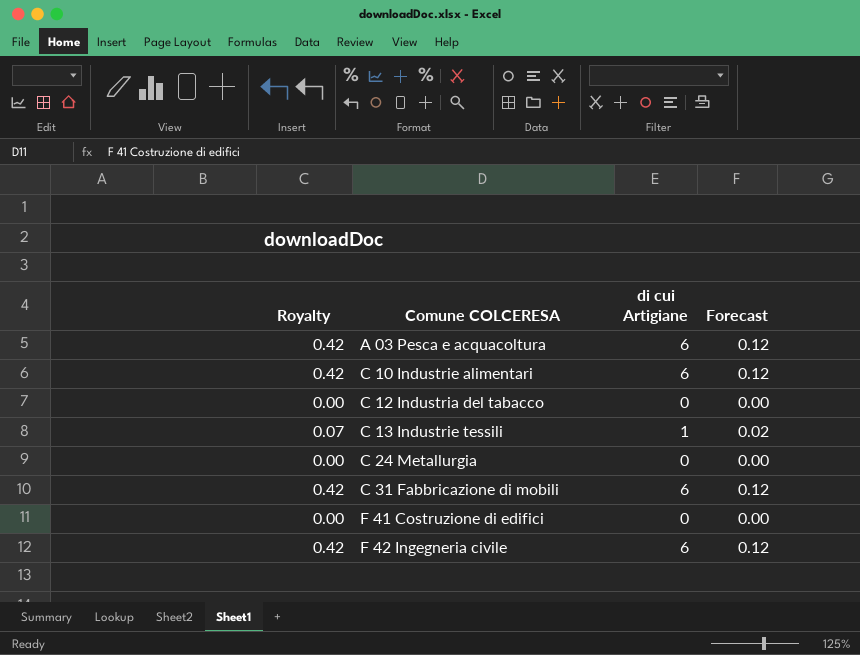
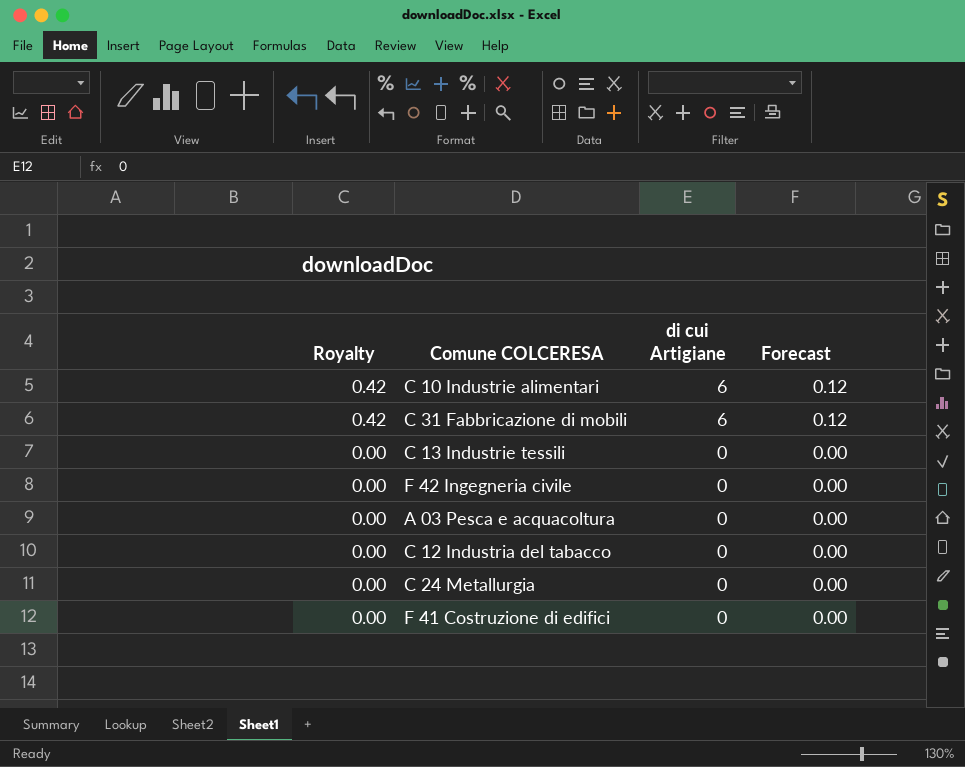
row order: Comune COLCERESA ascending -> Royalty descending
C 13 Industrie tessili | Royalty: 0.07 -> 0.00
C 13 Industrie tessili | di cui Artigiane: 1 -> 0
C 13 Industrie tessili | Forecast: 0.02 -> 0.00
F 42 Ingegneria civile | Royalty: 0.42 -> 0.00
F 42 Ingegneria civile | di cui Artigiane: 6 -> 0
F 42 Ingegneria civile | Forecast: 0.12 -> 0.00
A 03 Pesca e acquacoltura | Royalty: 0.42 -> 0.00
A 03 Pesca e acquacoltura | di cui Artigiane: 6 -> 0
A 03 Pesca e acquacoltura | Forecast: 0.12 -> 0.00

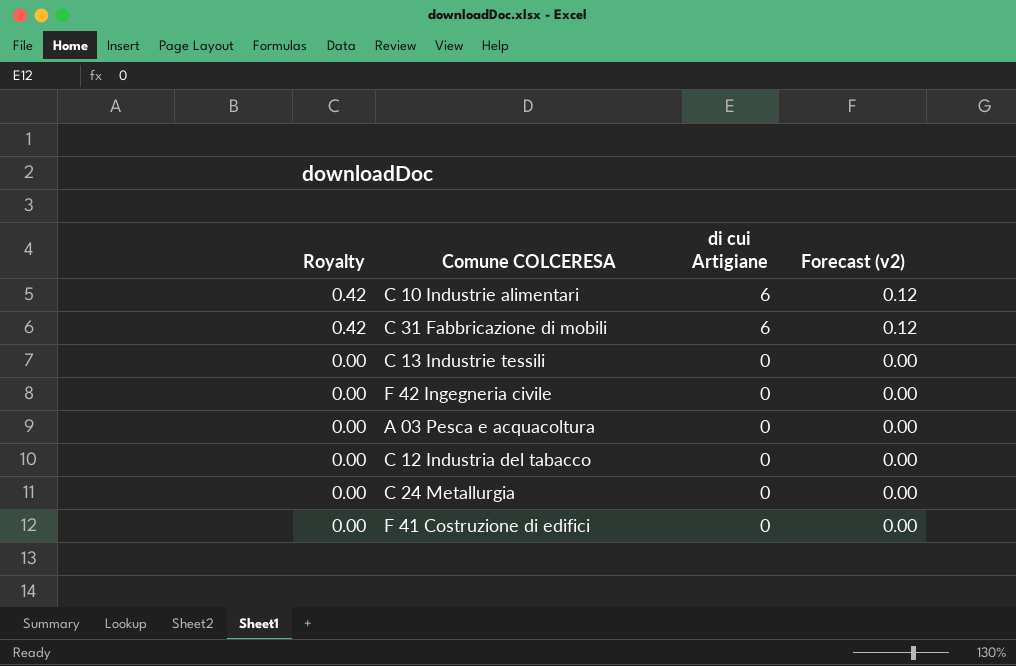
column name: Forecast -> Forecast (v2)

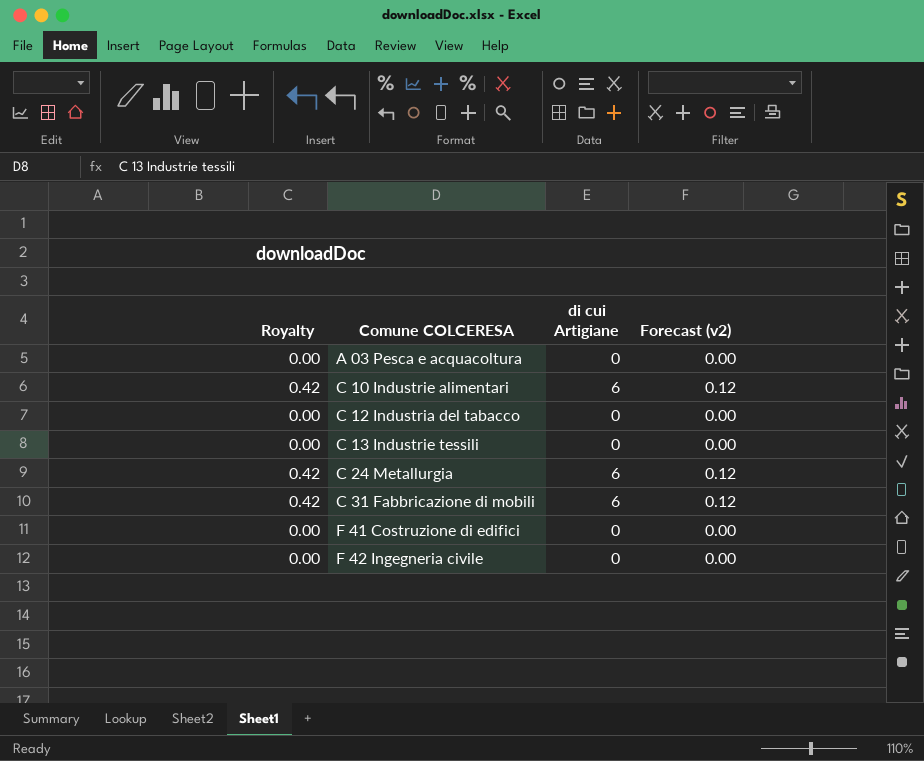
row order: Royalty descending -> Comune COLCERESA ascending
C 24 Metallurgia | Royalty: 0.00 -> 0.42
C 24 Metallurgia | di cui Artigiane: 0 -> 6
C 24 Metallurgia | Forecast (v2): 0.00 -> 0.12

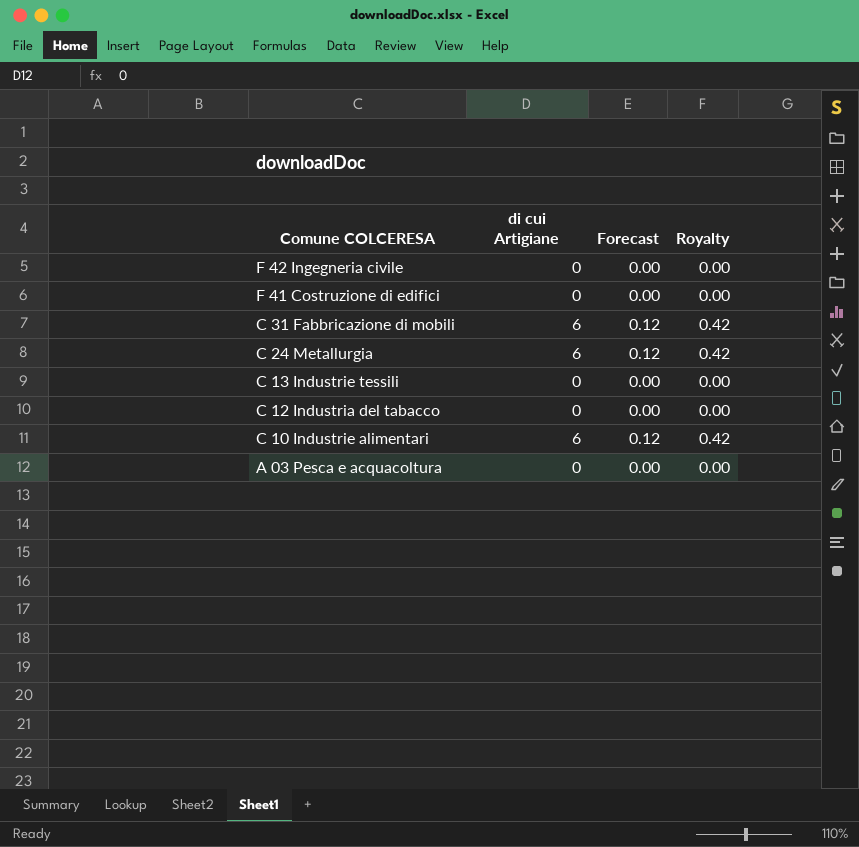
row order: Comune COLCERESA ascending -> Comune COLCERESA descending
column name: Forecast (v2) -> Forecast
column Royalty | position: 1 -> 4

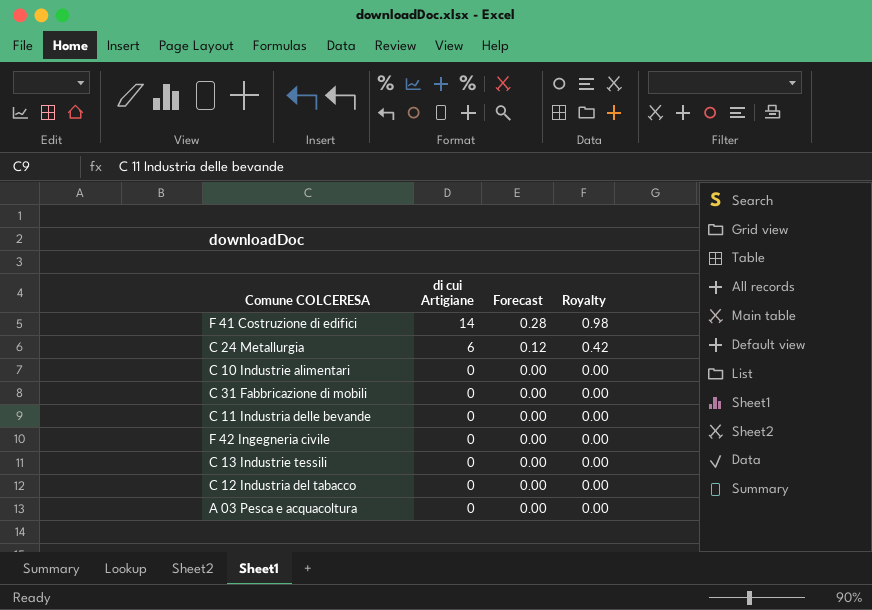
row order: Comune COLCERESA descending -> di cui Artigiane descending
F 41 Costruzione di edifici | di cui Artigiane: 0 -> 14
F 41 Costruzione di edifici | Forecast: 0.00 -> 0.28
F 41 Costruzione di edifici | Royalty: 0.00 -> 0.98
C 10 Industrie alimentari | di cui Artigiane: 6 -> 0
C 10 Industrie alimentari | Forecast: 0.12 -> 0.00
C 10 Industrie alimentari | Royalty: 0.42 -> 0.00
C 31 Fabbricazione di mobili | di cui Artigiane: 6 -> 0
C 31 Fabbricazione di mobili | Forecast: 0.12 -> 0.00
C 31 Fabbricazione di mobili | Royalty: 0.42 -> 0.00
row C 11 Industria delle bevande: none -> 0 | 0.00 | 0.00

